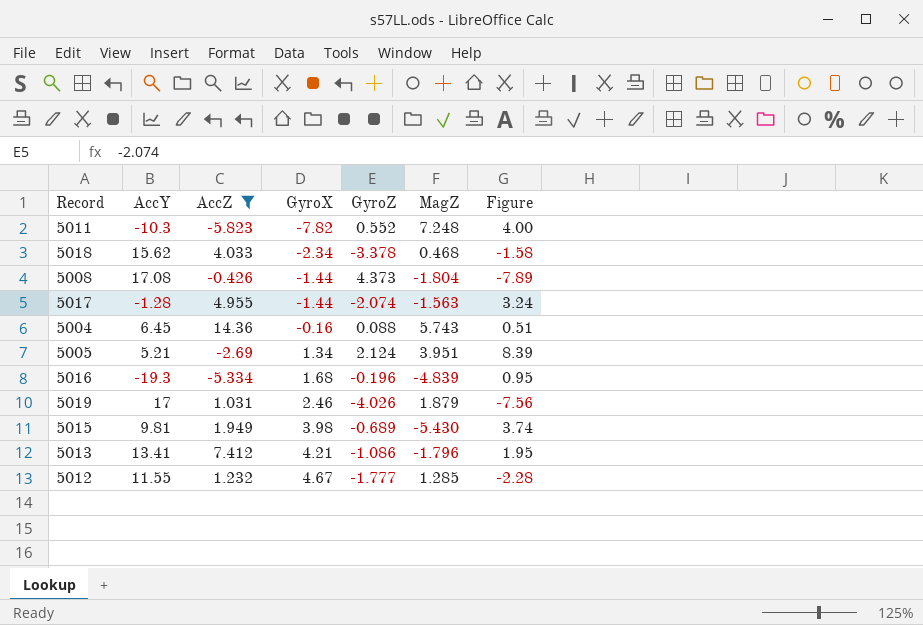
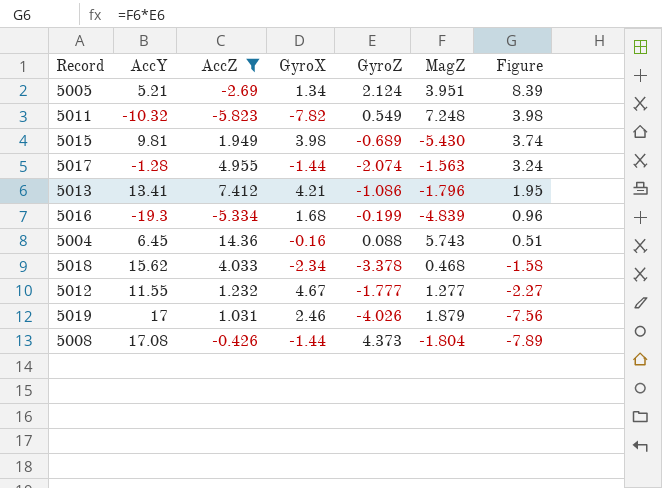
row order: GyroX ascending -> Figure descending
5011 | AccY: -10.3 -> -10.32
5011 | GyroZ: 0.552 -> 0.549
5011 | Figure: 4.00 -> 3.98
5016 | GyroZ: -0.196 -> -0.199
5016 | Figure: 0.95 -> 0.96
5012 | MagZ: 1.285 -> 1.277
5012 | Figure: -2.28 -> -2.27

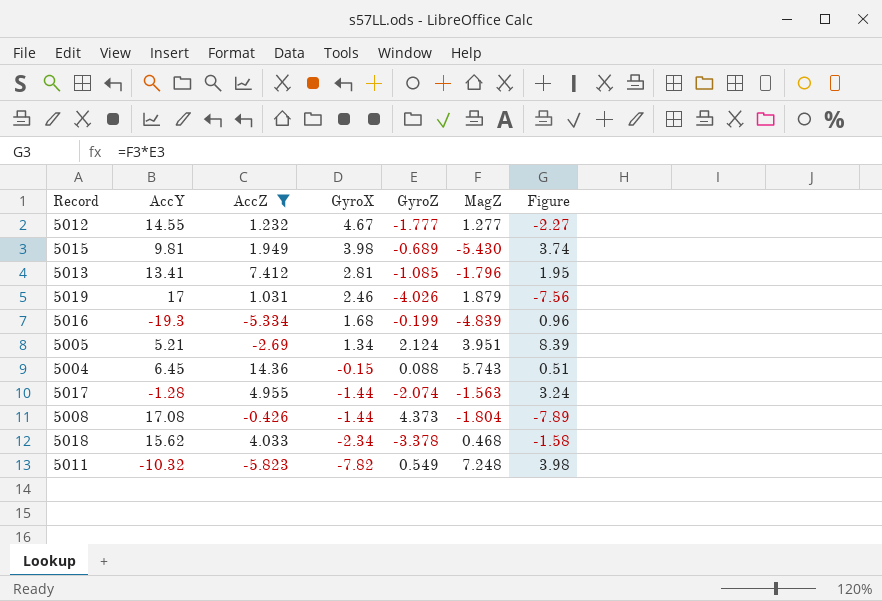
row order: Figure descending -> GyroX descending
5012 | AccY: 11.55 -> 14.55
5013 | GyroX: 4.21 -> 2.81
5013 | GyroZ: -1.086 -> -1.085
5004 | GyroX: -0.16 -> -0.15

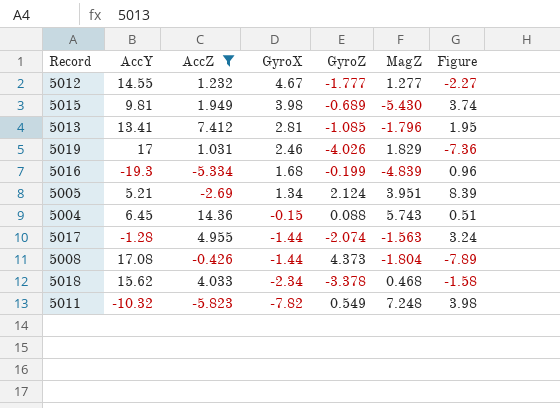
5019 | MagZ: 1.879 -> 1.829
5019 | Figure: -7.56 -> -7.36

